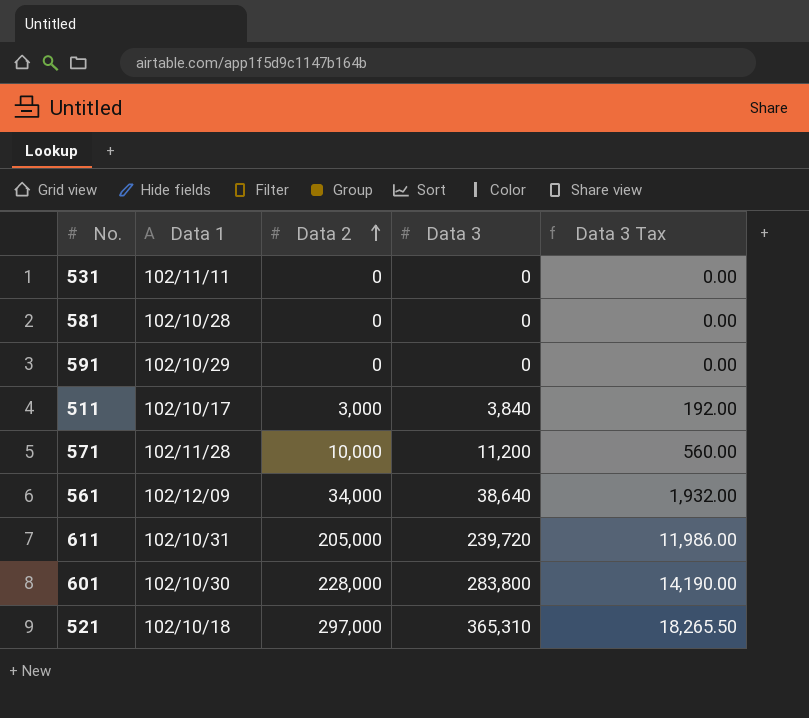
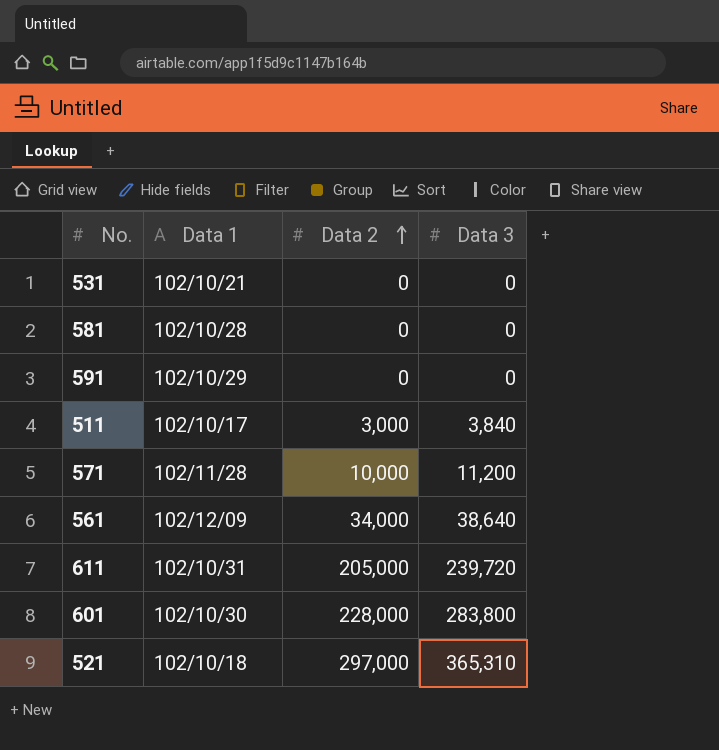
column Data 3 Tax | formula: [Data 3] * 0.05 -> none
531 | Data 1: 102/11/11 -> 102/10/21

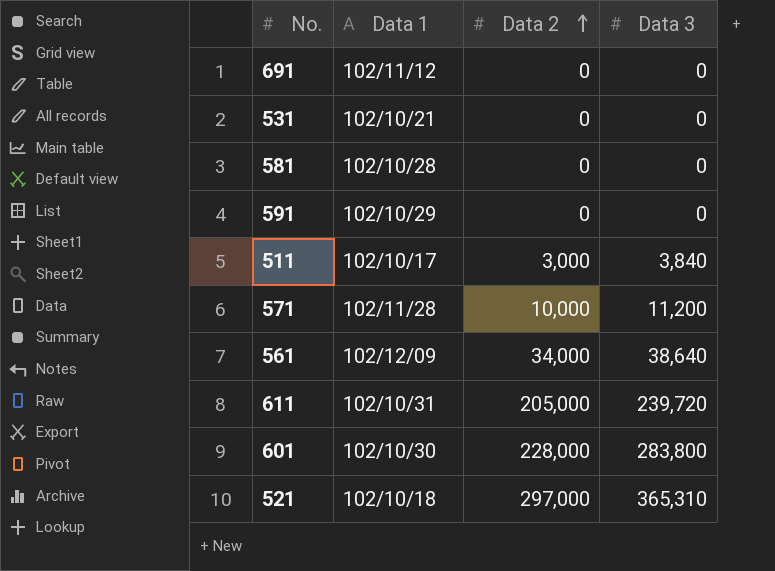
row 691: none -> 102/11/12 | 0 | 0

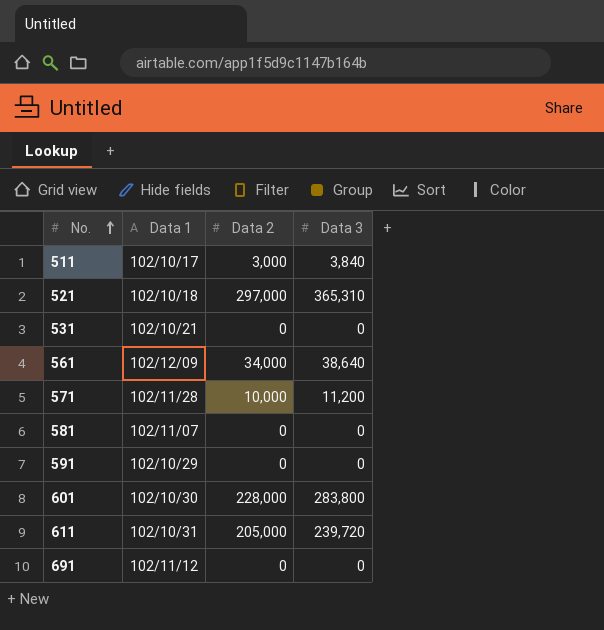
row order: Data 2 ascending -> No. ascending
581 | Data 1: 102/10/28 -> 102/11/07

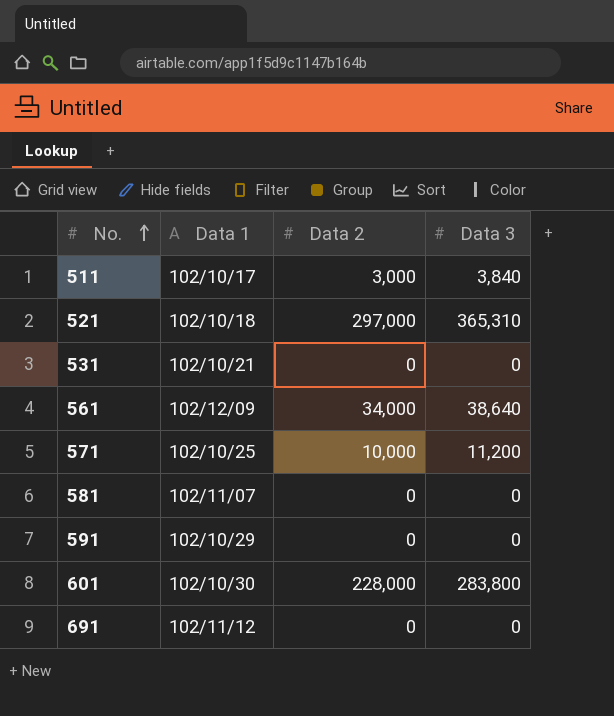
row 611: 102/10/31 | 205,000 | 239,720 -> none
571 | Data 1: 102/11/28 -> 102/10/25

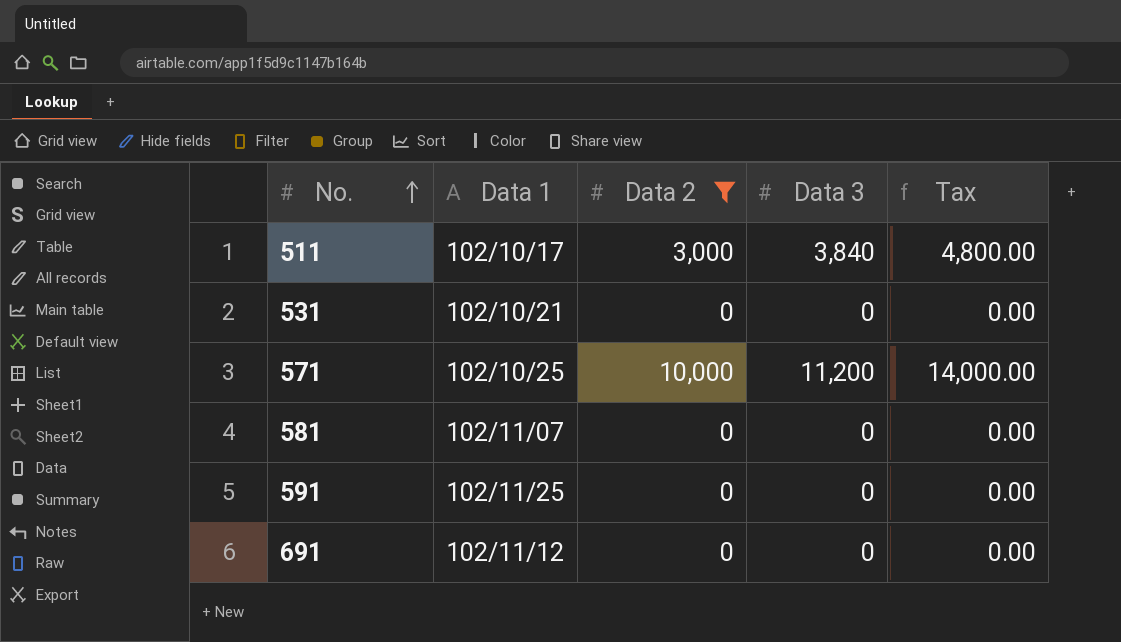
filter: none -> Data 2 <= 10,000
column Tax | formula: none -> [Data 3] * 1.25
591 | Data 1: 102/10/29 -> 102/11/25

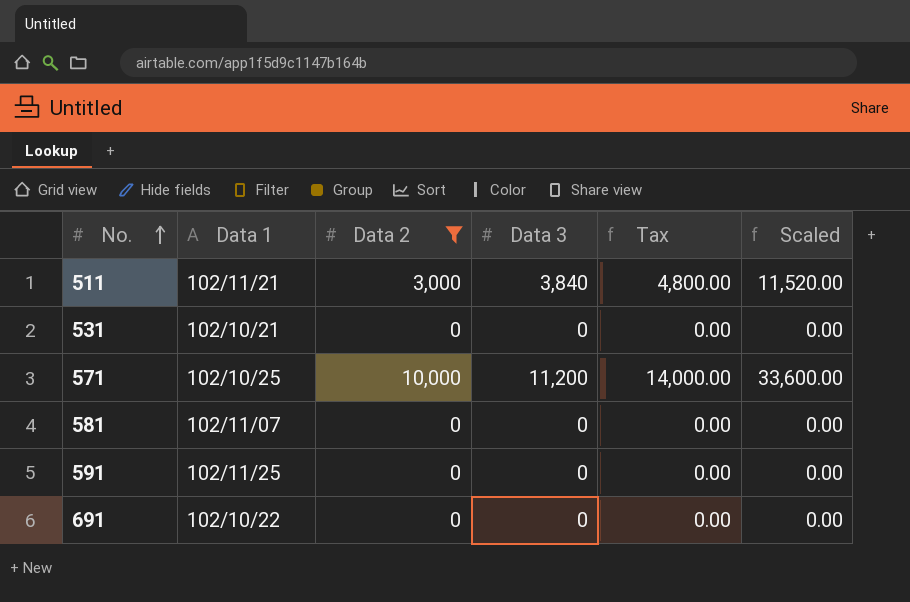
column Scaled | formula: none -> [Data 3] * 3
511 | Data 1: 102/10/17 -> 102/11/21
691 | Data 1: 102/11/12 -> 102/10/22

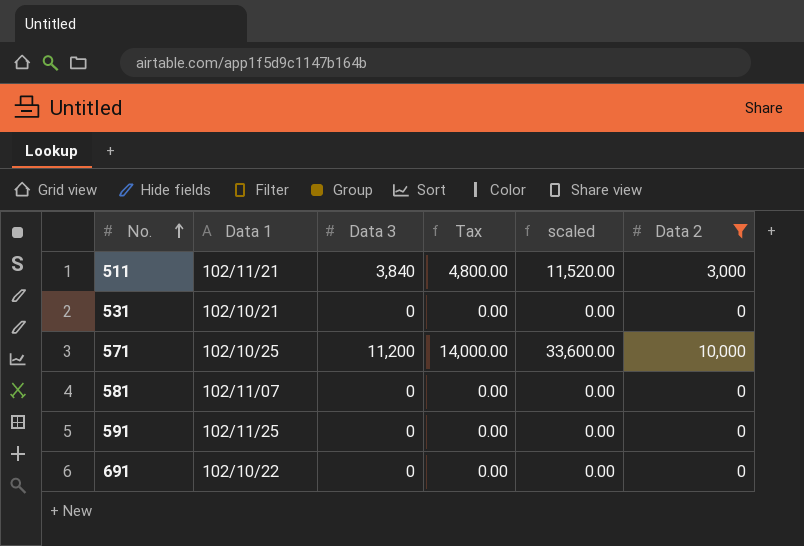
column name: Scaled -> scaled
column Data 2 | position: 3 -> 6

